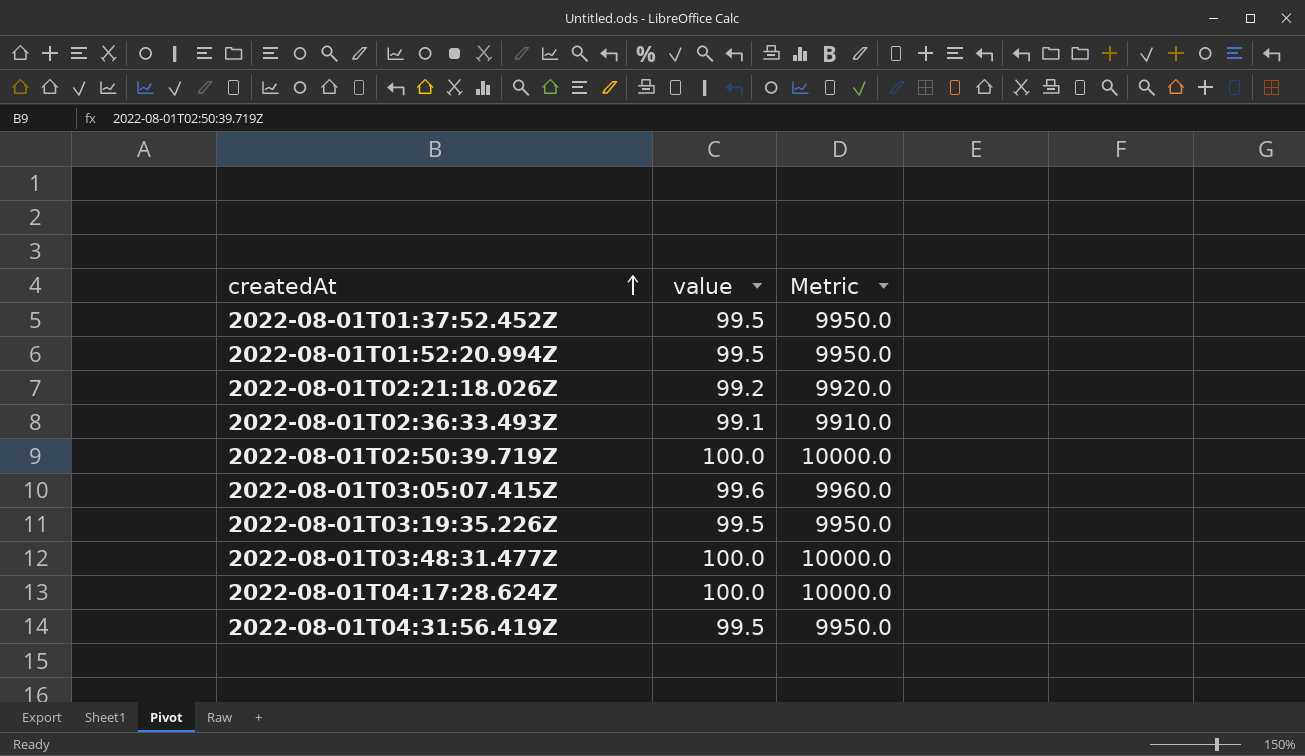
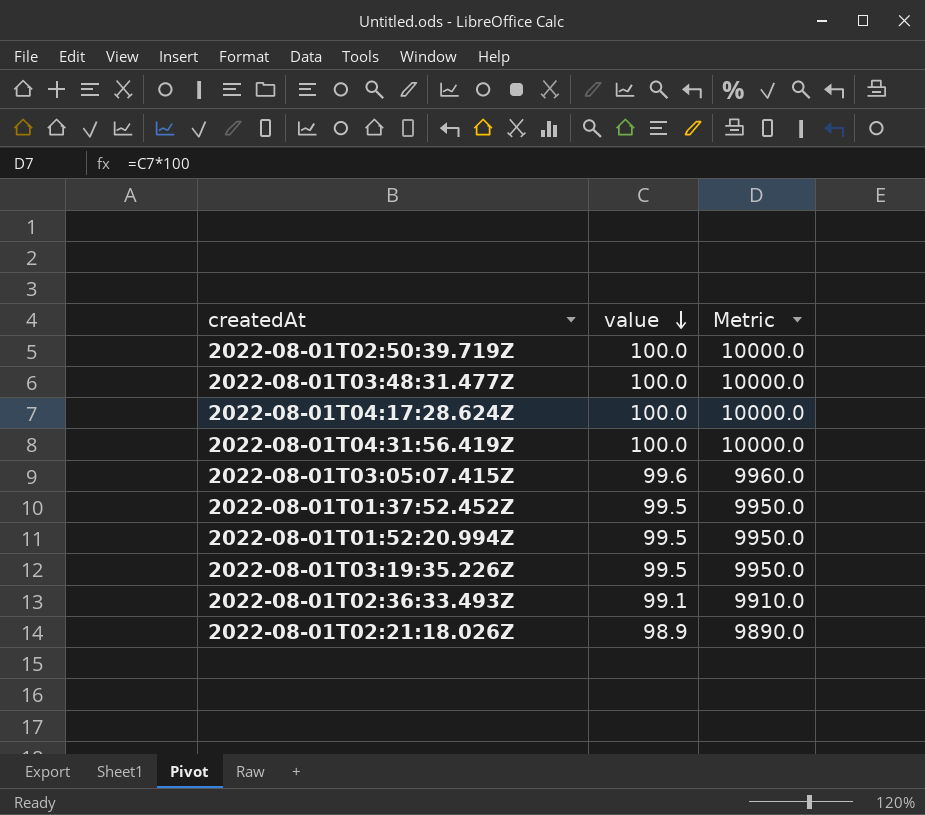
row order: createdAt ascending -> value descending
2022-08-01T04:31:56.419Z | value: 99.5 -> 100.0
2022-08-01T04:31:56.419Z | Metric: 9950.0 -> 10000.0
2022-08-01T02:21:18.026Z | value: 99.2 -> 98.9
2022-08-01T02:21:18.026Z | Metric: 9920.0 -> 9890.0

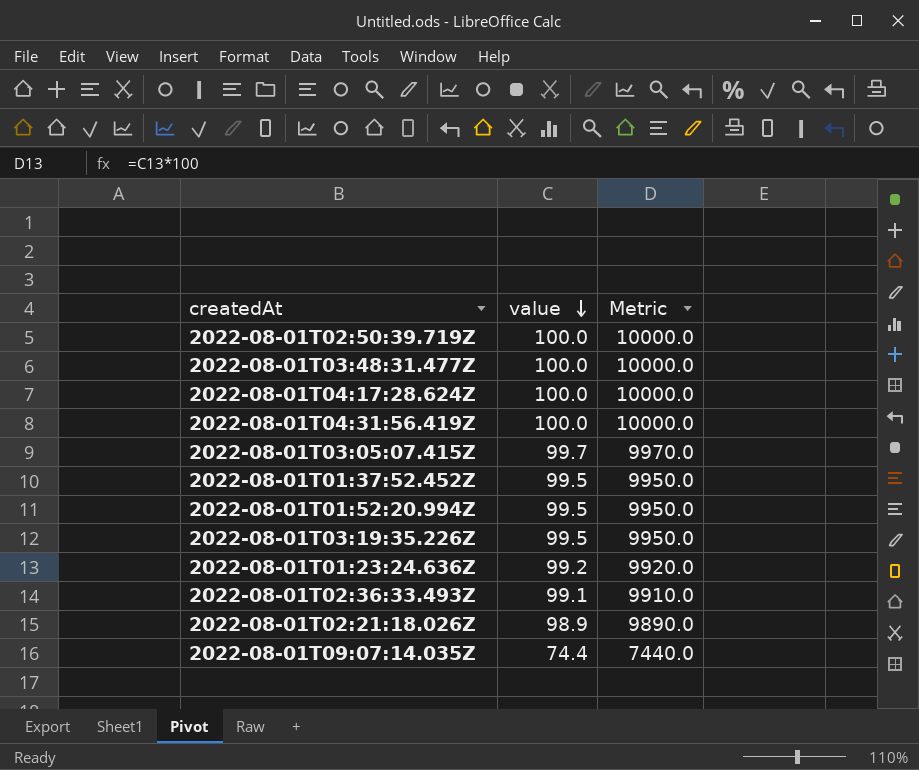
2022-08-01T03:05:07.415Z | value: 99.6 -> 99.7
2022-08-01T03:05:07.415Z | Metric: 9960.0 -> 9970.0
row 2022-08-01T01:23:24.636Z: none -> 99.2 | 9920.0
row 2022-08-01T09:07:14.035Z: none -> 74.4 | 7440.0

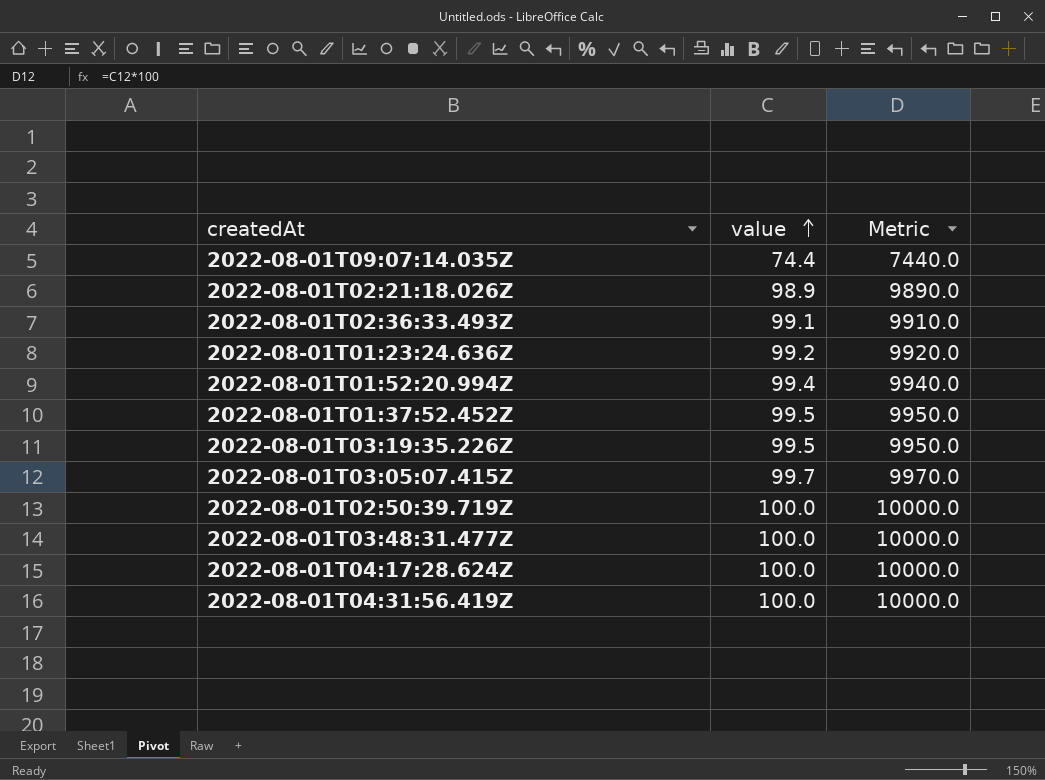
row order: value descending -> value ascending
2022-08-01T01:52:20.994Z | value: 99.5 -> 99.4
2022-08-01T01:52:20.994Z | Metric: 9950.0 -> 9940.0

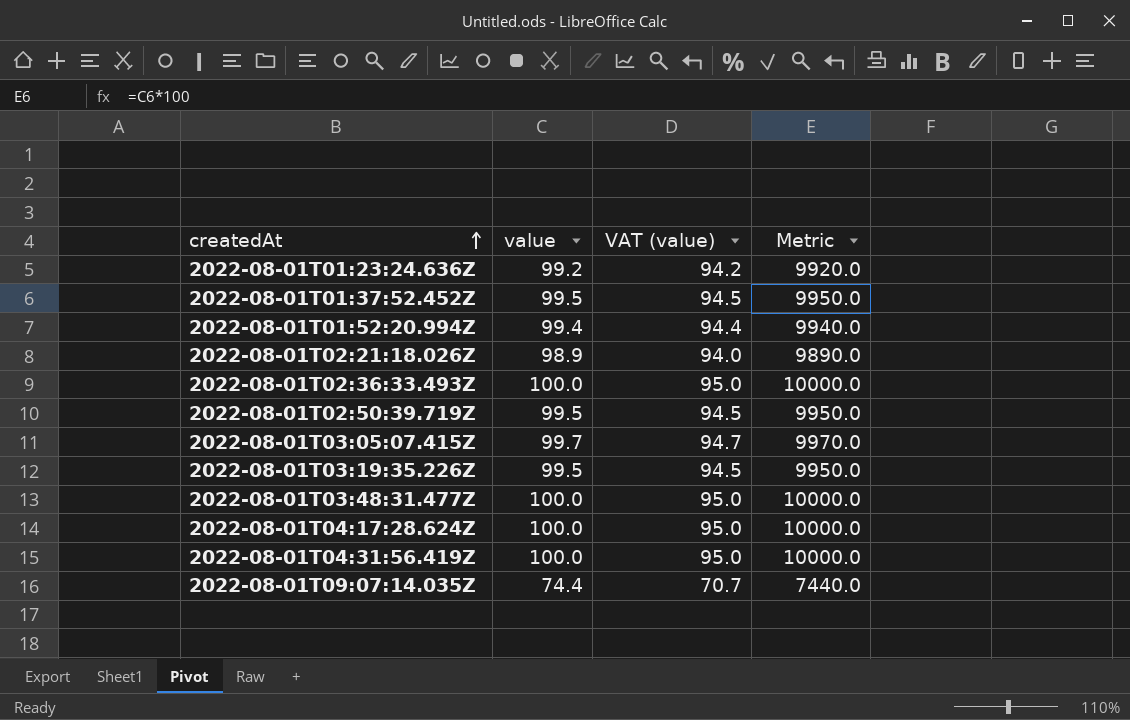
row order: value ascending -> createdAt ascending
column VAT (value) | formula: none -> [value] * 0.95
2022-08-01T02:36:33.493Z | value: 99.1 -> 100.0
2022-08-01T02:36:33.493Z | Metric: 9910.0 -> 10000.0
2022-08-01T02:50:39.719Z | value: 100.0 -> 99.5
2022-08-01T02:50:39.719Z | Metric: 10000.0 -> 9950.0

